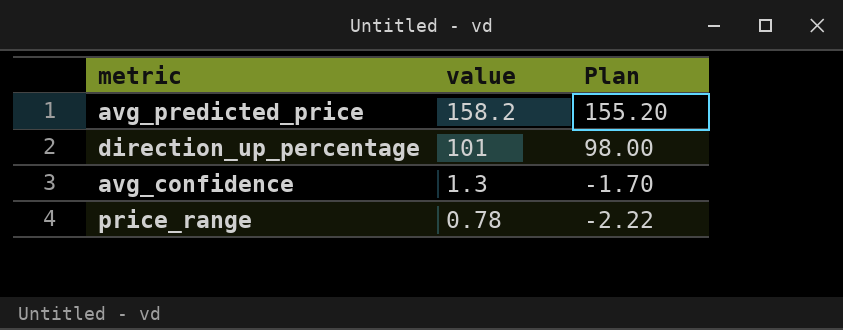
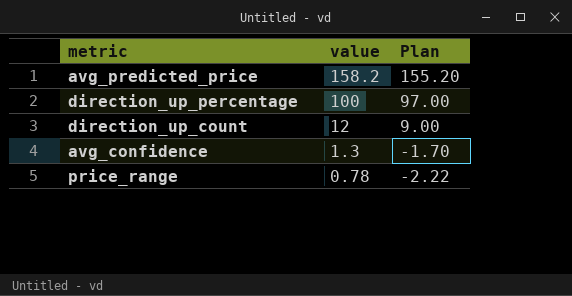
direction_up_percentage | value: 101 -> 100
direction_up_percentage | Plan: 98.00 -> 97.00
row direction_up_count: none -> 12 | 9.00

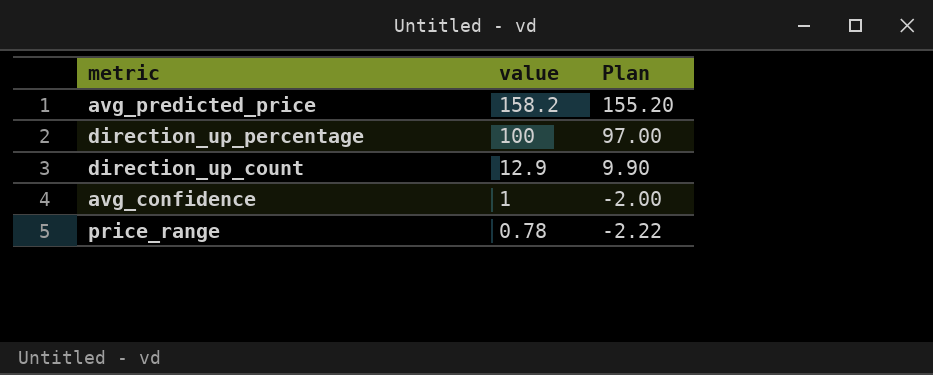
direction_up_count | value: 12 -> 12.9
direction_up_count | Plan: 9.00 -> 9.90
avg_confidence | value: 1.3 -> 1
avg_confidence | Plan: -1.70 -> -2.00

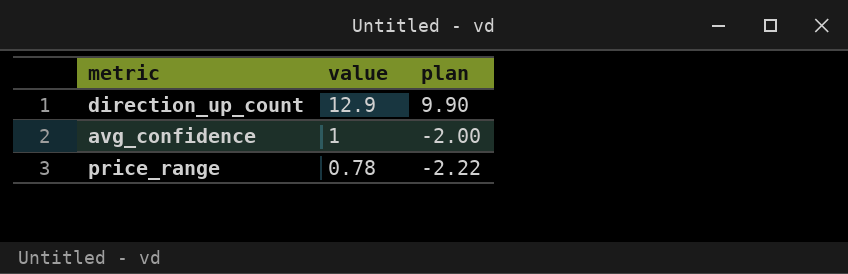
column name: Plan -> plan
row avg_predicted_price: 158.2 | 155.20 -> none
row direction_up_percentage: 100 | 97.00 -> none

